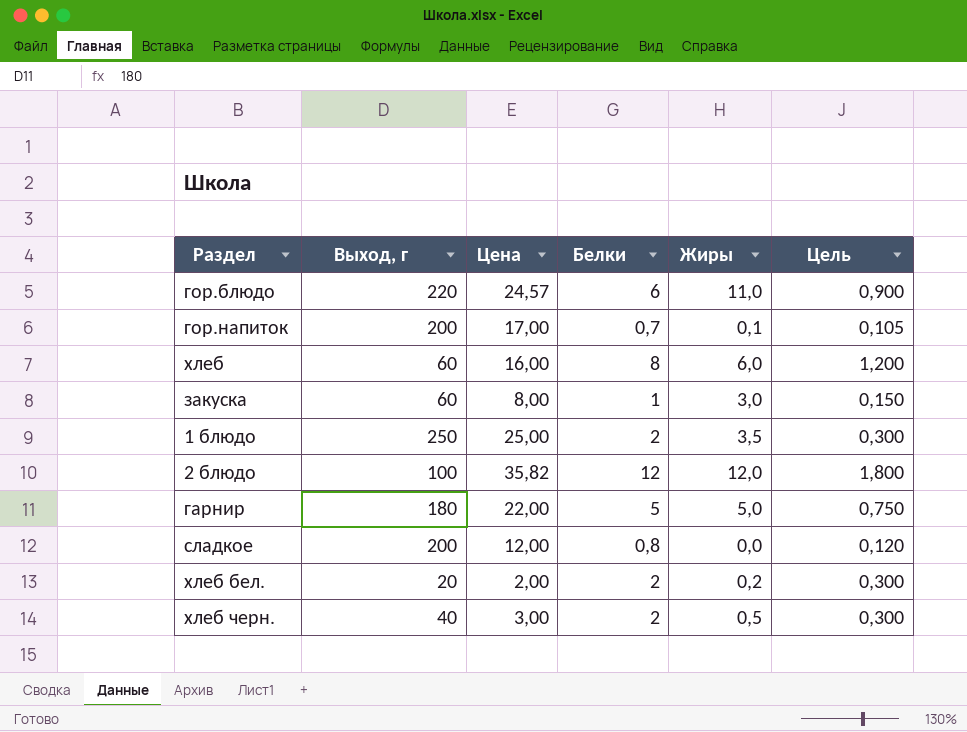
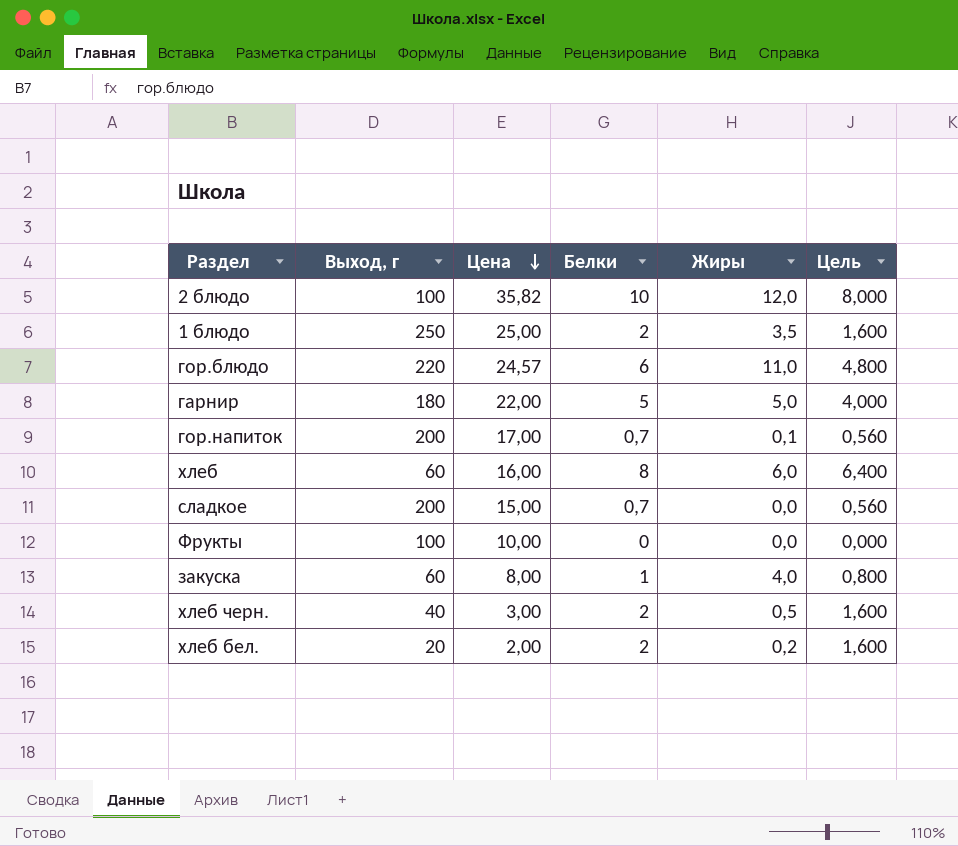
row order: none -> Цена descending
column Цель | formula: [Белки] * 0,15 -> [Белки] * 0,8
2 блюдо | Белки: 12 -> 10
сладкое | Цена: 12,00 -> 15,00
сладкое | Белки: 0,8 -> 0,7
row Фрукты: none -> 100 | 10,00 | 0 | 0,0 | 0,000
закуска | Жиры: 3,0 -> 4,0

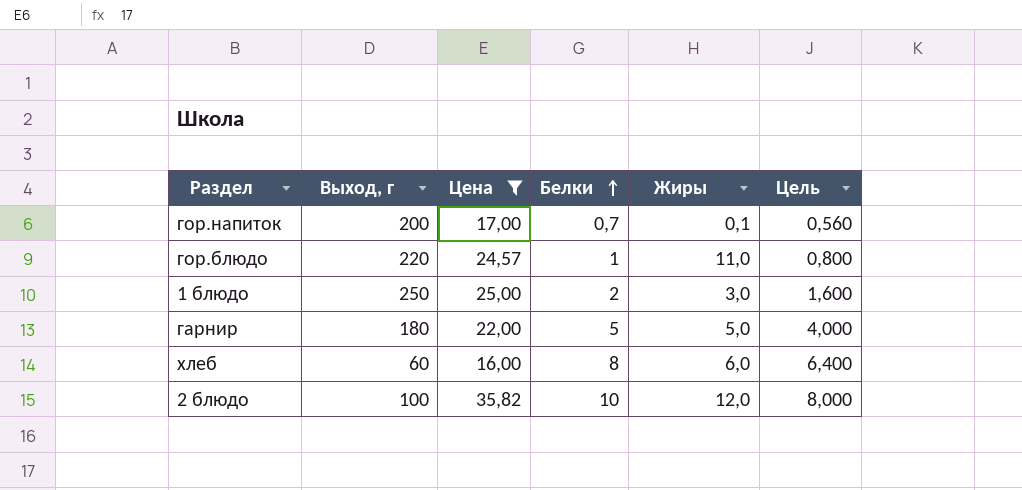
filter: none -> Цена >= 16,00
row order: Цена descending -> Белки ascending
гор.блюдо | Белки: 6 -> 1
гор.блюдо | Цель: 4,800 -> 0,800
1 блюдо | Жиры: 3,5 -> 3,0

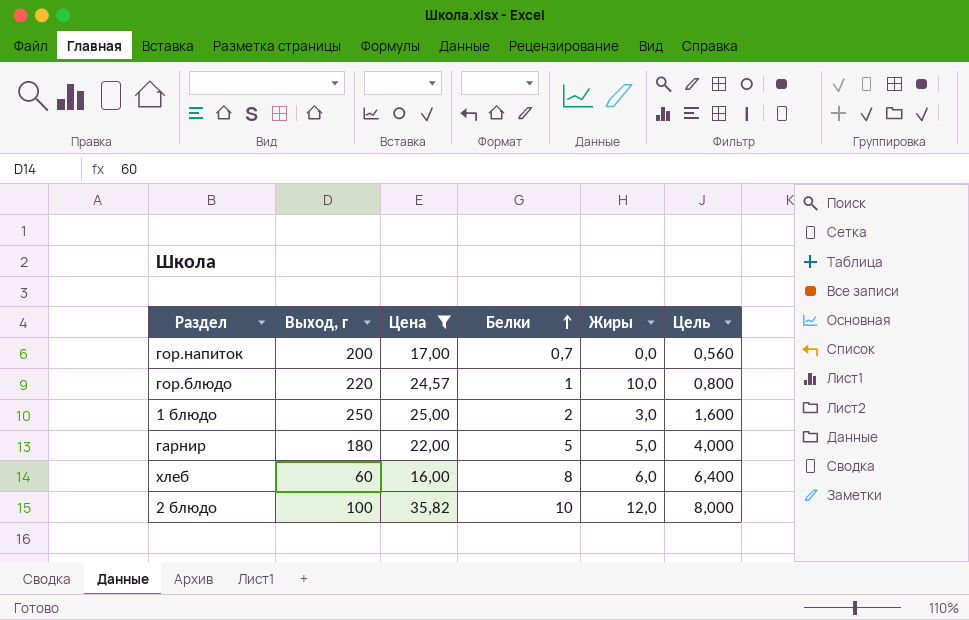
гор.напиток | Жиры: 0,1 -> 0,0
гор.блюдо | Жиры: 11,0 -> 10,0

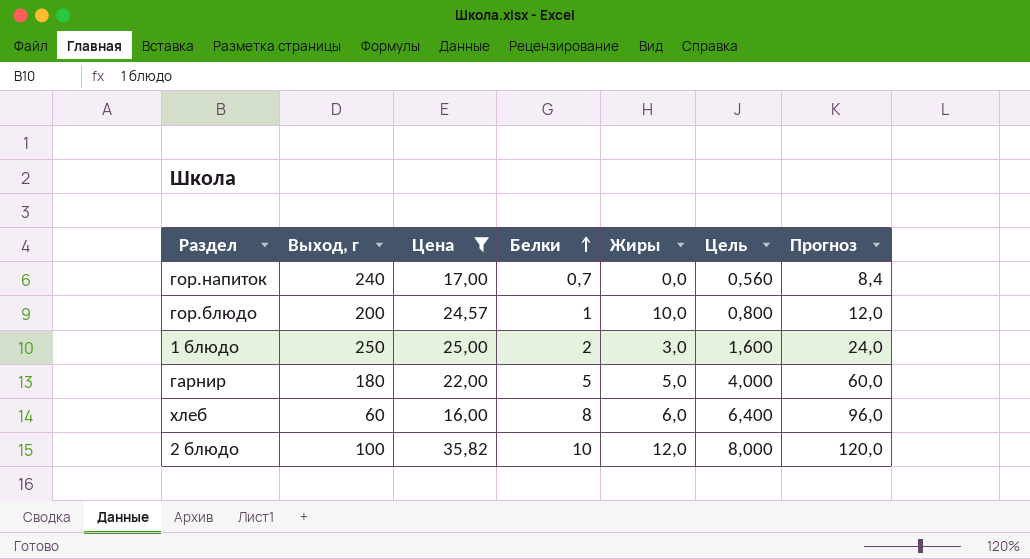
column Прогноз | formula: none -> [Белки] * 12
гор.напиток | Выход, г: 200 -> 240
гор.блюдо | Выход, г: 220 -> 200

